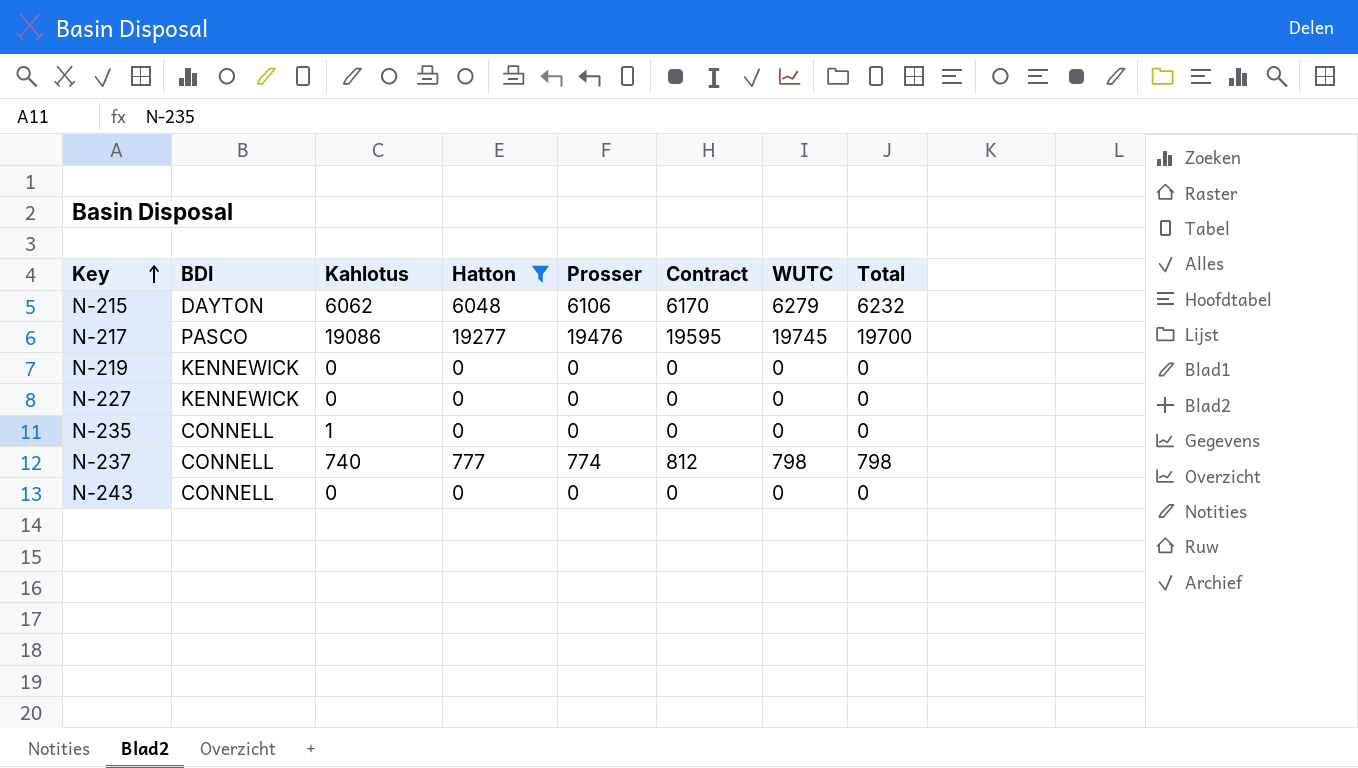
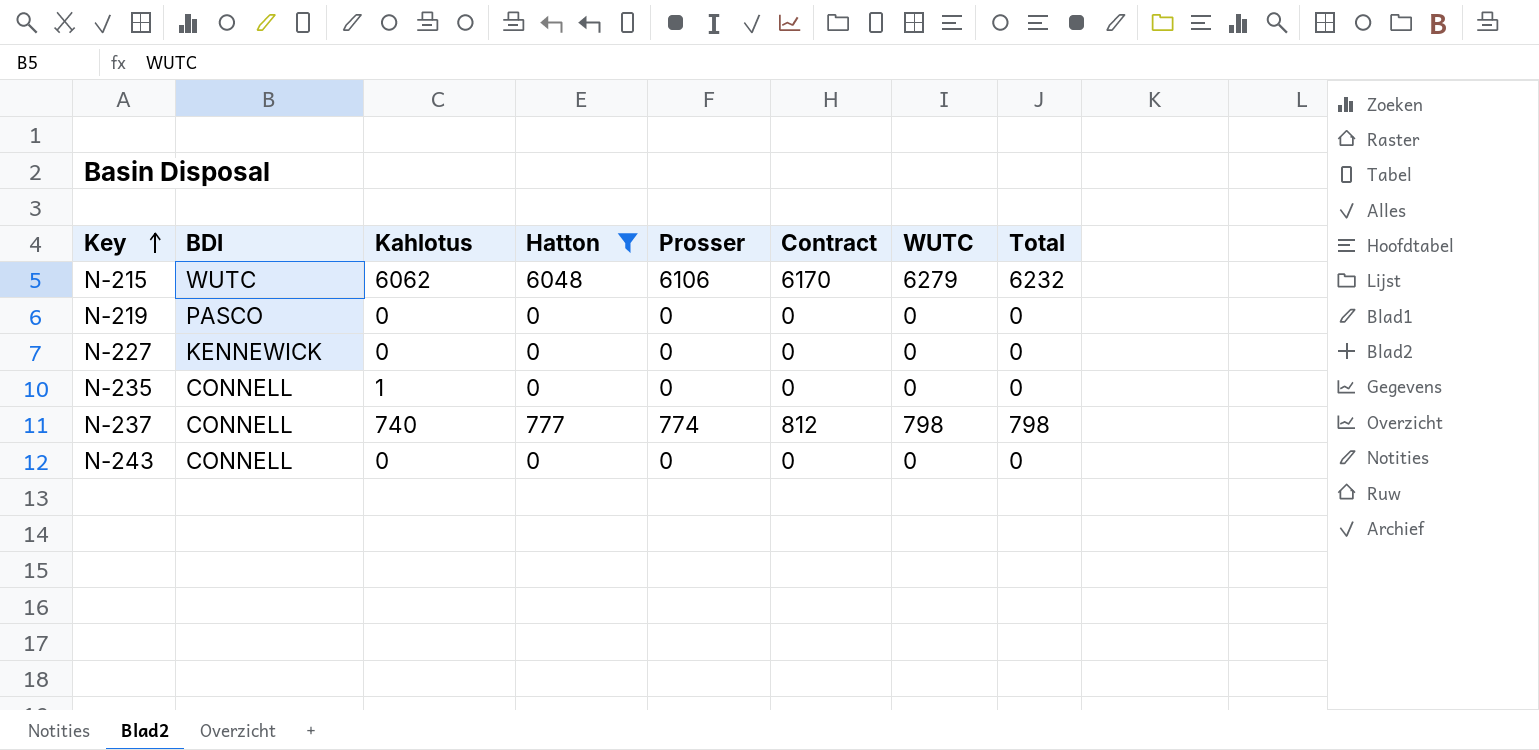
row N-217: PASCO | 19086 | 19277 | 19476 | 19595 | 19745 | 19700 -> none
N-215 | BDI: DAYTON -> WUTC
N-219 | BDI: KENNEWICK -> PASCO

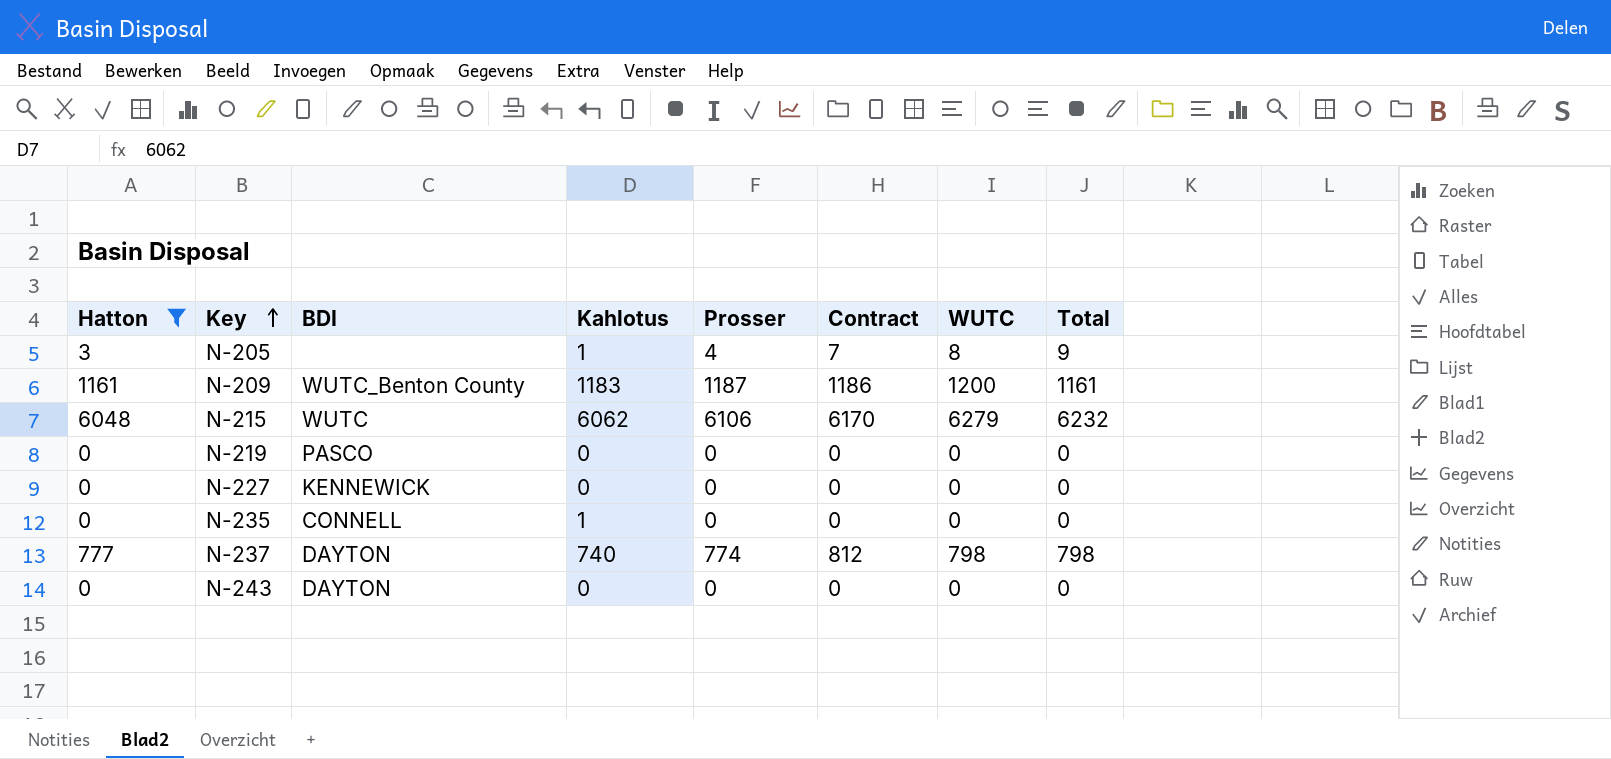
column Hatton | position: 4 -> 1
row N-205: none -> 3 | none | 1 | 4 | 7 | 8 | 9
row N-209: none -> 1161 | WUTC_Benton County | 1183 | 1187 | 1186 | 1200 | 1161
N-237 | BDI: CONNELL -> DAYTON
N-243 | BDI: CONNELL -> DAYTON

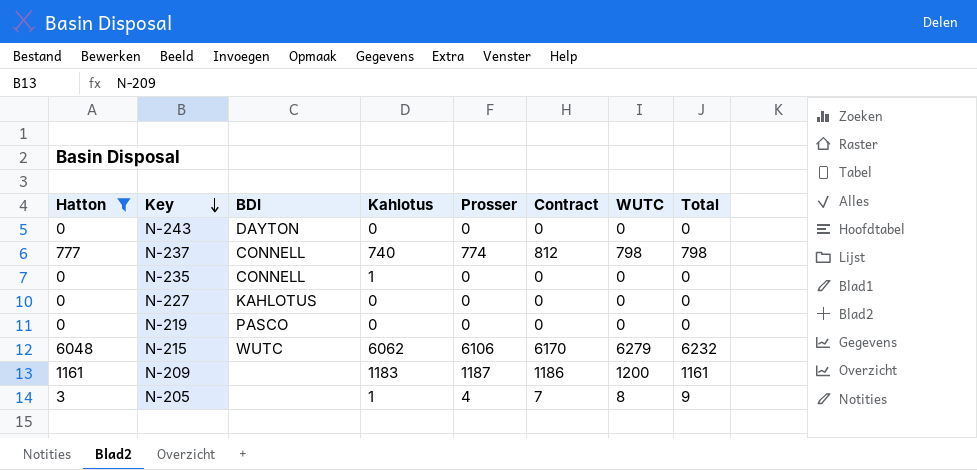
row order: Key ascending -> Key descending
N-237 | BDI: DAYTON -> CONNELL
N-227 | BDI: KENNEWICK -> KAHLOTUS
N-209 | BDI: WUTC_Benton County -> none

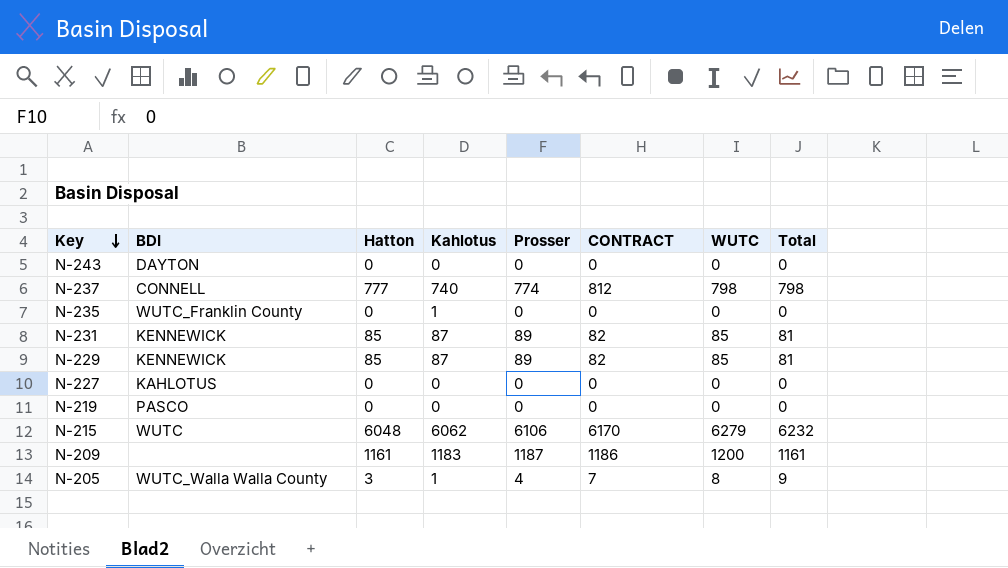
filter: Hatton != 85 -> none
column Hatton | position: 1 -> 3
column name: Contract -> CONTRACT
N-235 | BDI: CONNELL -> WUTC_Franklin County
N-205 | BDI: none -> WUTC_Walla Walla County

